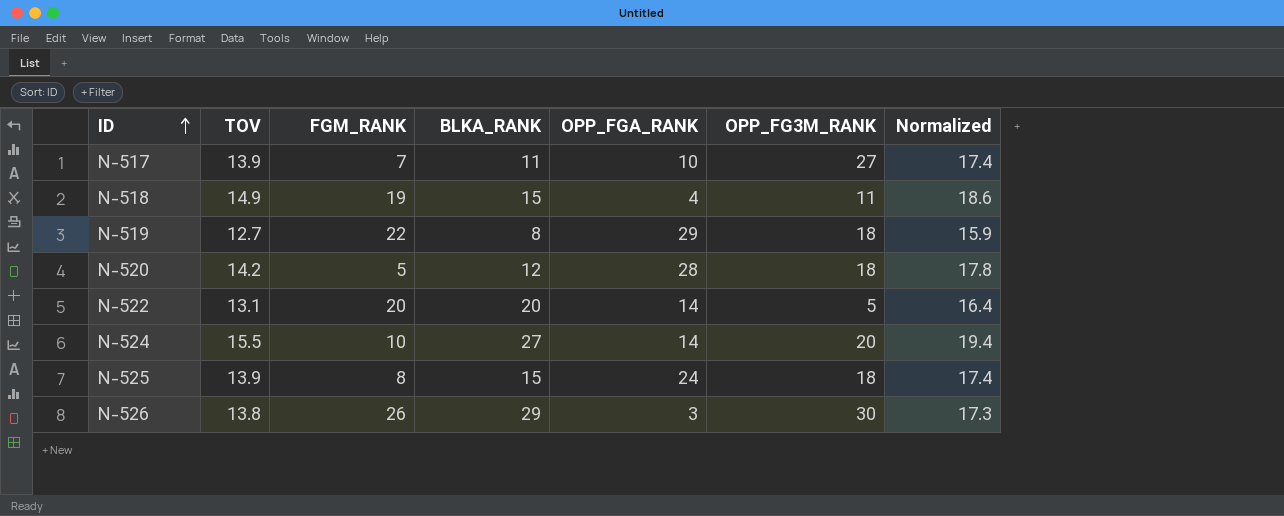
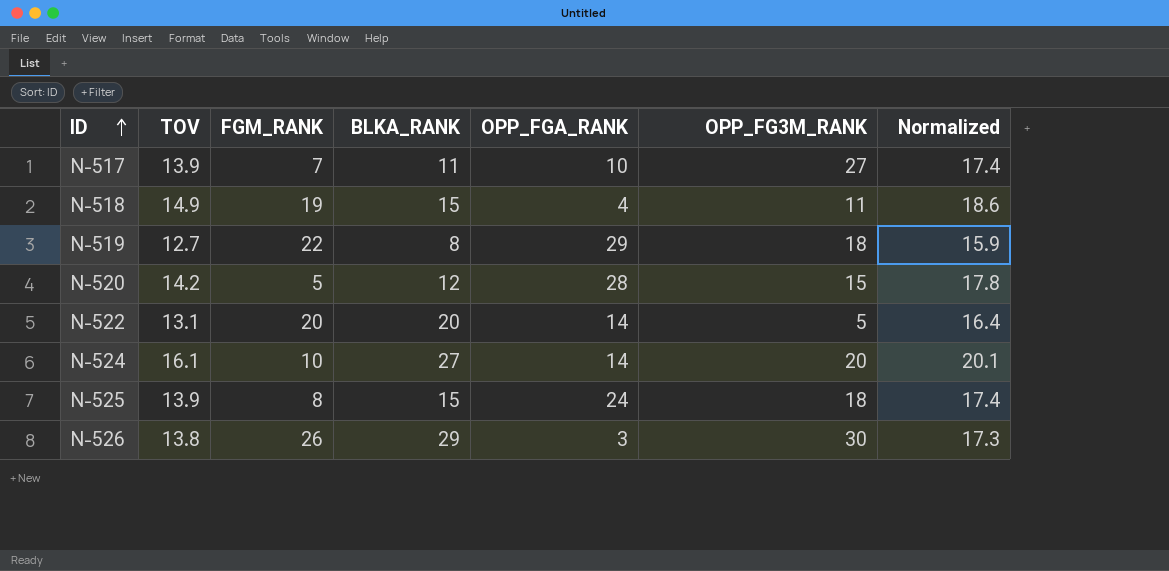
N-520 | OPP_FG3M_RANK: 18 -> 15
N-524 | TOV: 15.5 -> 16.1
N-524 | Normalized: 19.4 -> 20.1

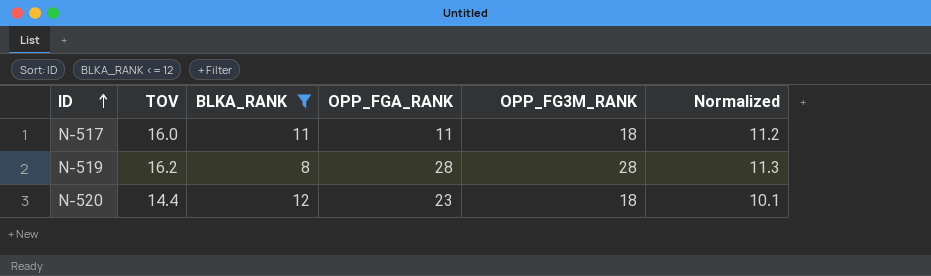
filter: none -> BLKA_RANK <= 12
column FGM_RANK | position: 3 -> none
column Normalized | formula: [TOV] * 1.25 -> [TOV] * 0.7
N-517 | TOV: 13.9 -> 16.0
N-517 | OPP_FGA_RANK: 10 -> 11
N-517 | OPP_FG3M_RANK: 27 -> 18
N-519 | TOV: 12.7 -> 16.2
N-519 | OPP_FGA_RANK: 29 -> 28
N-519 | OPP_FG3M_RANK: 18 -> 28
N-520 | TOV: 14.2 -> 14.4
N-520 | OPP_FGA_RANK: 28 -> 23
N-520 | OPP_FG3M_RANK: 15 -> 18

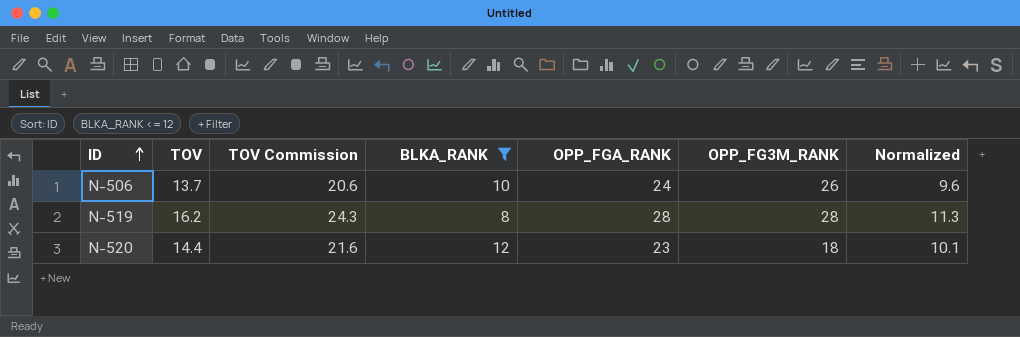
column TOV Commission | formula: none -> [TOV] * 1.5
row N-517: 16.0 | 11 | 11 | 18 | 11.2 -> none
row N-506: none -> 13.7 | 20.6 | 10 | 24 | 26 | 9.6

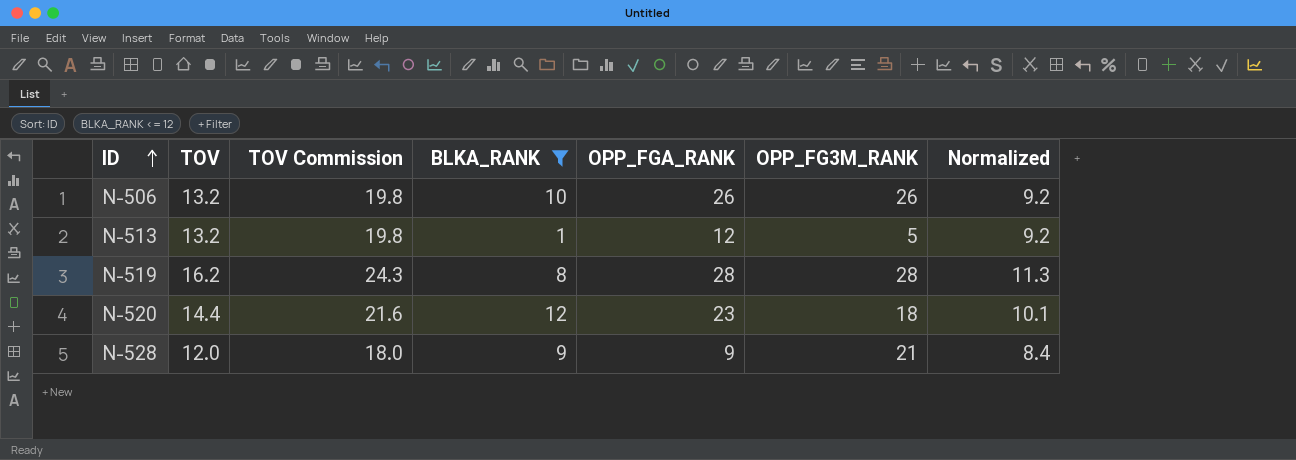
N-506 | TOV: 13.7 -> 13.2
N-506 | TOV Commission: 20.6 -> 19.8
N-506 | OPP_FGA_RANK: 24 -> 26
N-506 | Normalized: 9.6 -> 9.2
row N-513: none -> 13.2 | 19.8 | 1 | 12 | 5 | 9.2
row N-528: none -> 12.0 | 18.0 | 9 | 9 | 21 | 8.4

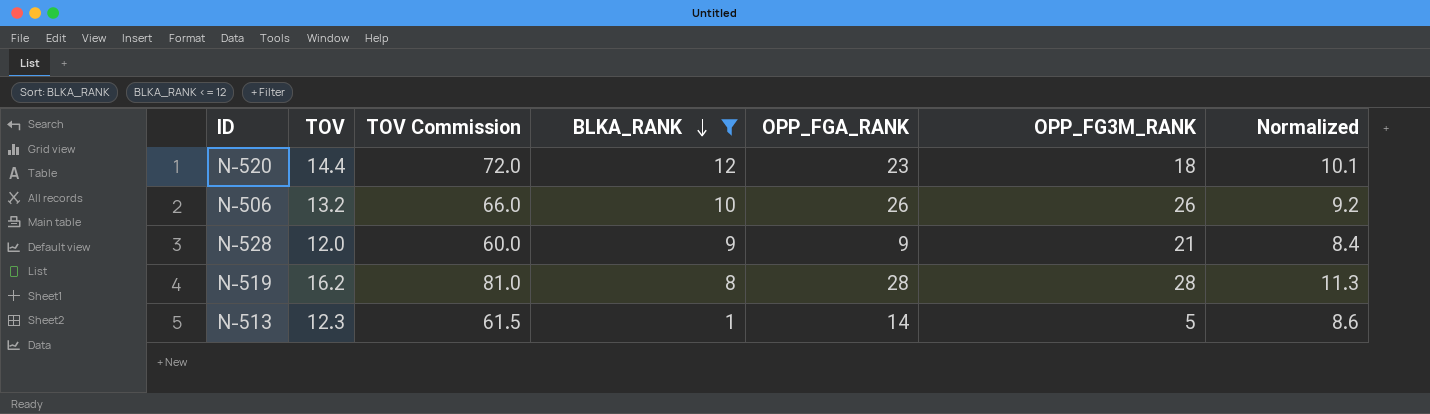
row order: ID ascending -> BLKA_RANK descending
column TOV Commission | formula: [TOV] * 1.5 -> [TOV] * 5
N-513 | TOV: 13.2 -> 12.3
N-513 | OPP_FGA_RANK: 12 -> 14
N-513 | Normalized: 9.2 -> 8.6

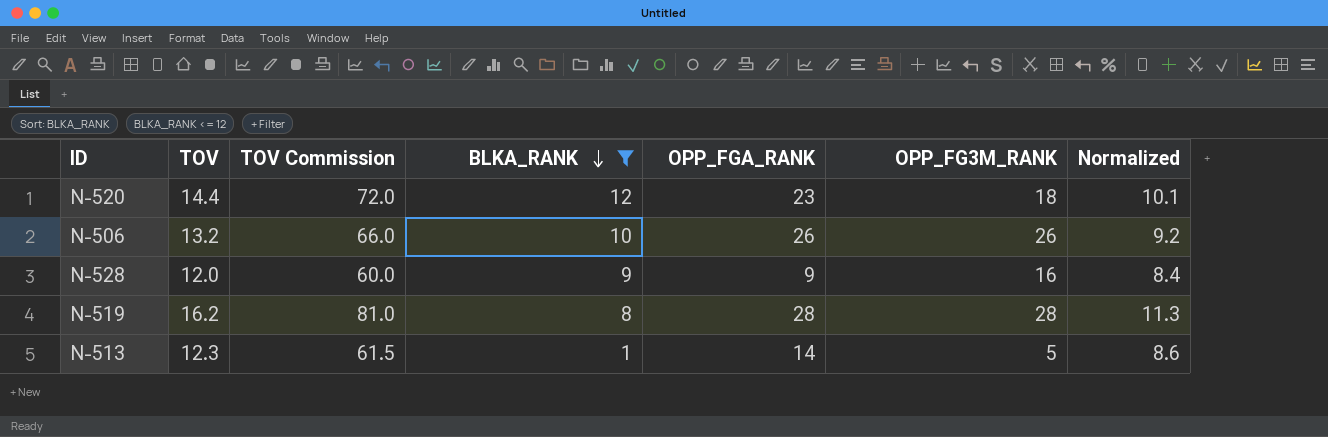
N-528 | OPP_FG3M_RANK: 21 -> 16

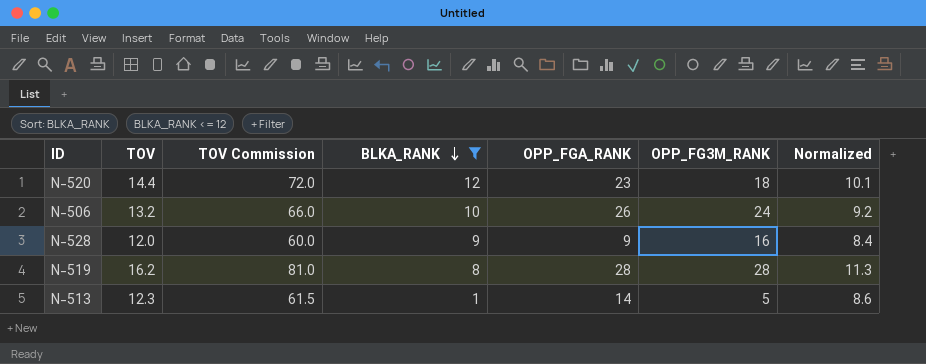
N-506 | OPP_FG3M_RANK: 26 -> 24

